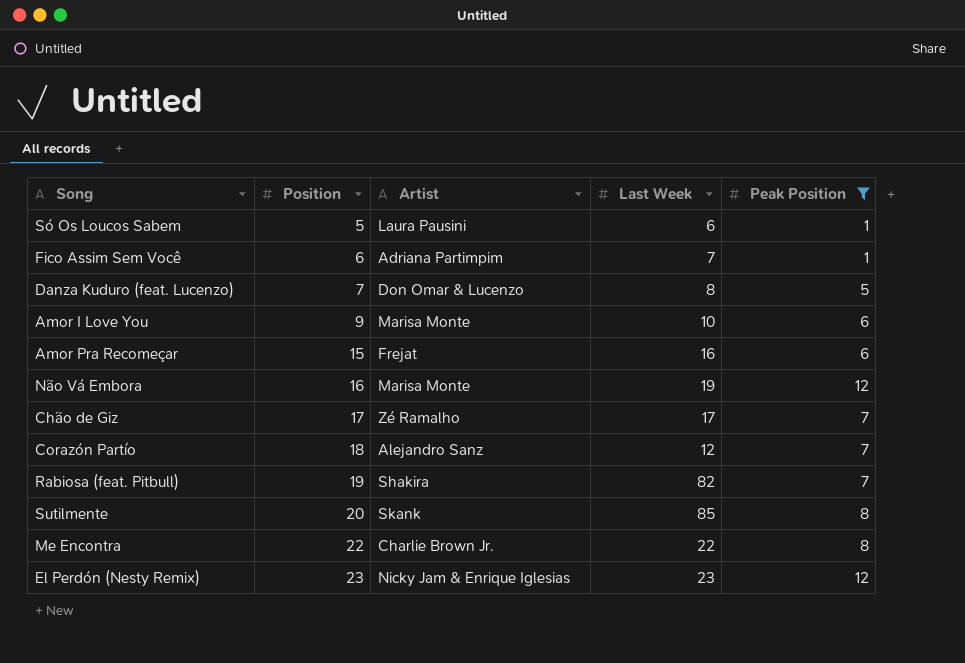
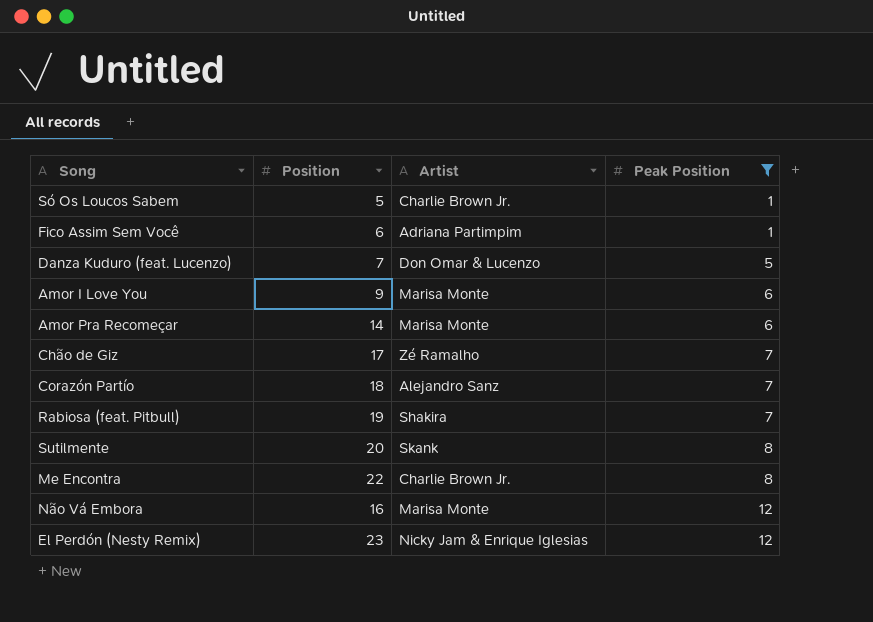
row order: Position ascending -> Peak Position ascending
column Last Week | position: 4 -> none
Só Os Loucos Sabem | Artist: Laura Pausini -> Charlie Brown Jr.
Amor Pra Recomeçar | Position: 15 -> 14
Amor Pra Recomeçar | Artist: Frejat -> Marisa Monte

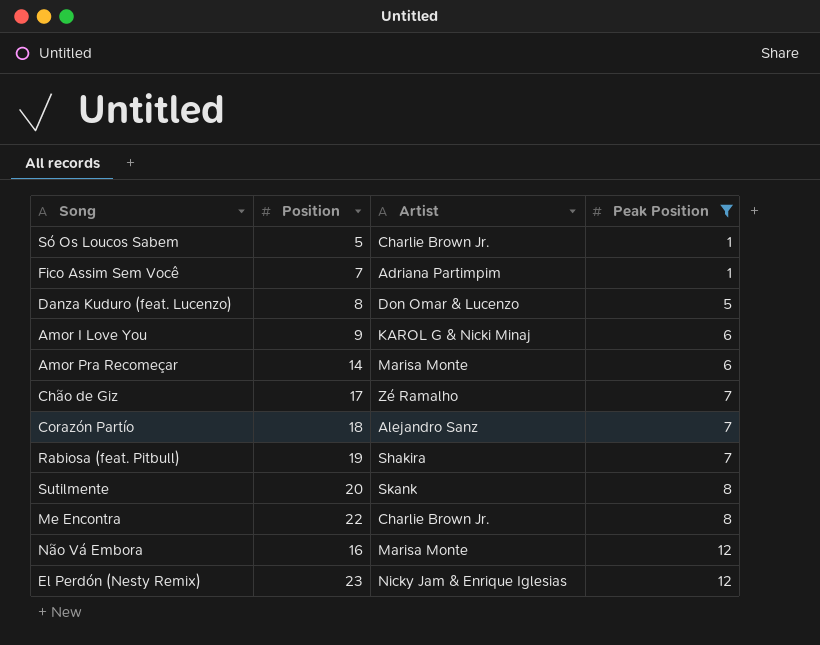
Fico Assim Sem Você | Position: 6 -> 7
Danza Kuduro (feat. Lucenzo) | Position: 7 -> 8
Amor I Love You | Artist: Marisa Monte -> KAROL G & Nicki Minaj

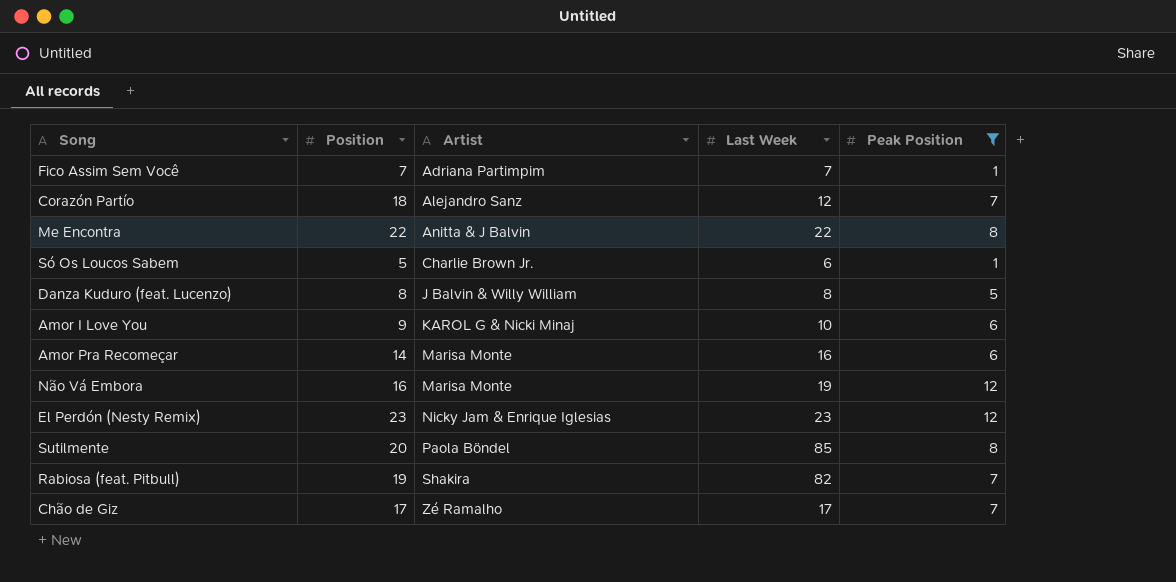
row order: Peak Position ascending -> Artist ascending
column Last Week | position: none -> 4
Me Encontra | Artist: Charlie Brown Jr. -> Anitta & J Balvin
Danza Kuduro (feat. Lucenzo) | Artist: Don Omar & Lucenzo -> J Balvin & Willy William
Sutilmente | Artist: Skank -> Paola Böndel

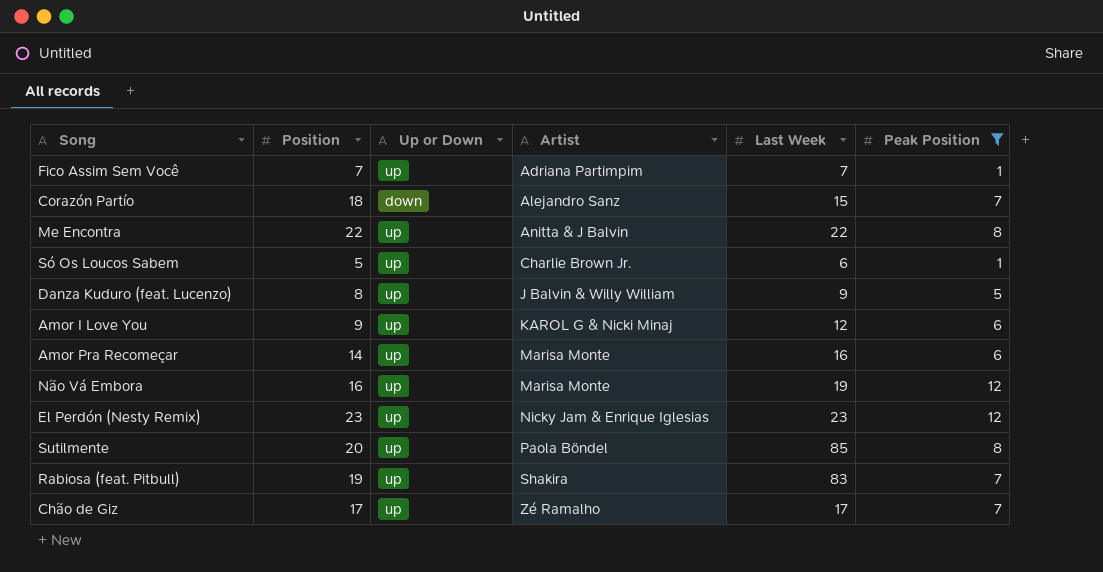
column Up or Down | position: none -> 3
Corazón Partío | Last Week: 12 -> 15
Danza Kuduro (feat. Lucenzo) | Last Week: 8 -> 9
Amor I Love You | Last Week: 10 -> 12
Rabiosa (feat. Pitbull) | Last Week: 82 -> 83

